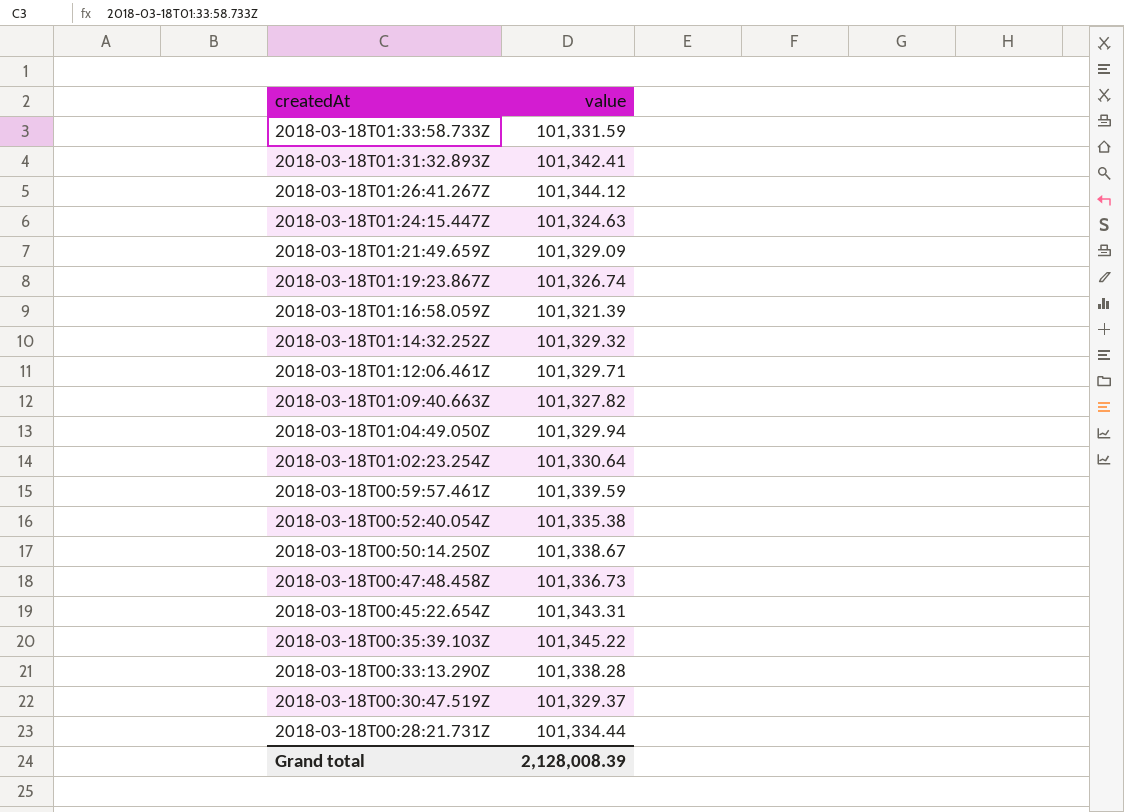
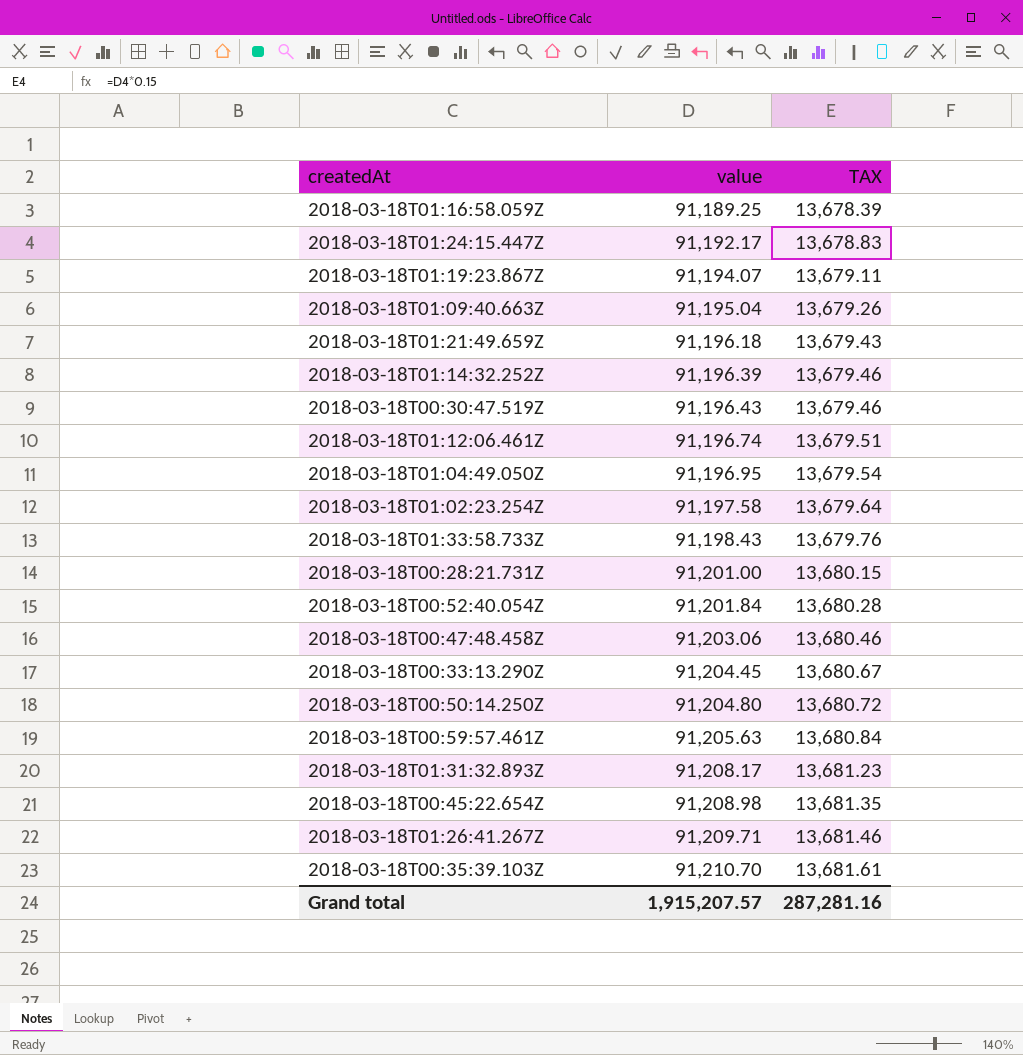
row order: createdAt descending -> value ascending
column TAX | formula: none -> [value] * 0.15
2018-03-18T01:16:58.059Z | value: 101,321.39 -> 91,189.25
2018-03-18T01:24:15.447Z | value: 101,324.63 -> 91,192.17
2018-03-18T01:19:23.867Z | value: 101,326.74 -> 91,194.07
2018-03-18T01:09:40.663Z | value: 101,327.82 -> 91,195.04
2018-03-18T01:21:49.659Z | value: 101,329.09 -> 91,196.18
2018-03-18T01:14:32.252Z | value: 101,329.32 -> 91,196.39
2018-03-18T00:30:47.519Z | value: 101,329.37 -> 91,196.43
2018-03-18T01:12:06.461Z | value: 101,329.71 -> 91,196.74
2018-03-18T01:04:49.050Z | value: 101,329.94 -> 91,196.95
2018-03-18T01:02:23.254Z | value: 101,330.64 -> 91,197.58
2018-03-18T01:33:58.733Z | value: 101,331.59 -> 91,198.43
2018-03-18T00:28:21.731Z | value: 101,334.44 -> 91,201.00
2018-03-18T00:52:40.054Z | value: 101,335.38 -> 91,201.84
2018-03-18T00:47:48.458Z | value: 101,336.73 -> 91,203.06
2018-03-18T00:33:13.290Z | value: 101,338.28 -> 91,204.45
2018-03-18T00:50:14.250Z | value: 101,338.67 -> 91,204.80
2018-03-18T00:59:57.461Z | value: 101,339.59 -> 91,205.63
2018-03-18T01:31:32.893Z | value: 101,342.41 -> 91,208.17
2018-03-18T00:45:22.654Z | value: 101,343.31 -> 91,208.98
2018-03-18T01:26:41.267Z | value: 101,344.12 -> 91,209.71
2018-03-18T00:35:39.103Z | value: 101,345.22 -> 91,210.70
Grand total | value: 2,128,008.39 -> 1,915,207.57

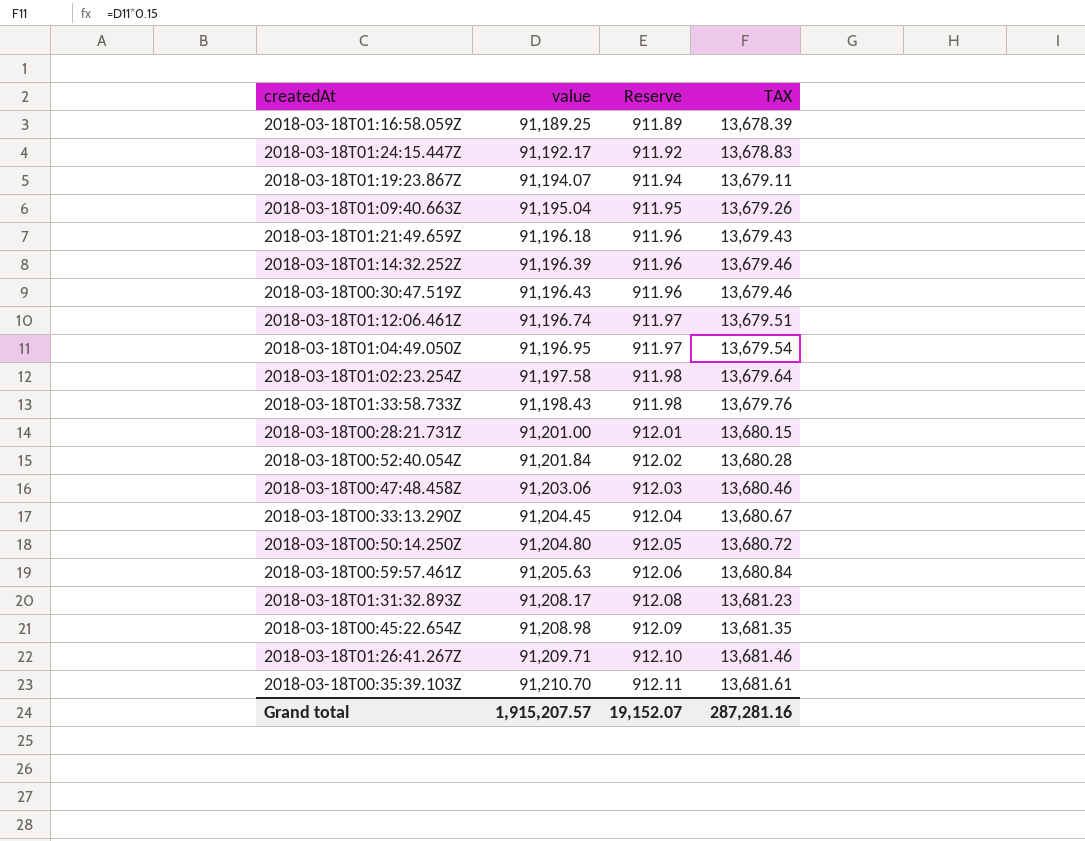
column Reserve | formula: none -> [value] * 0.01

